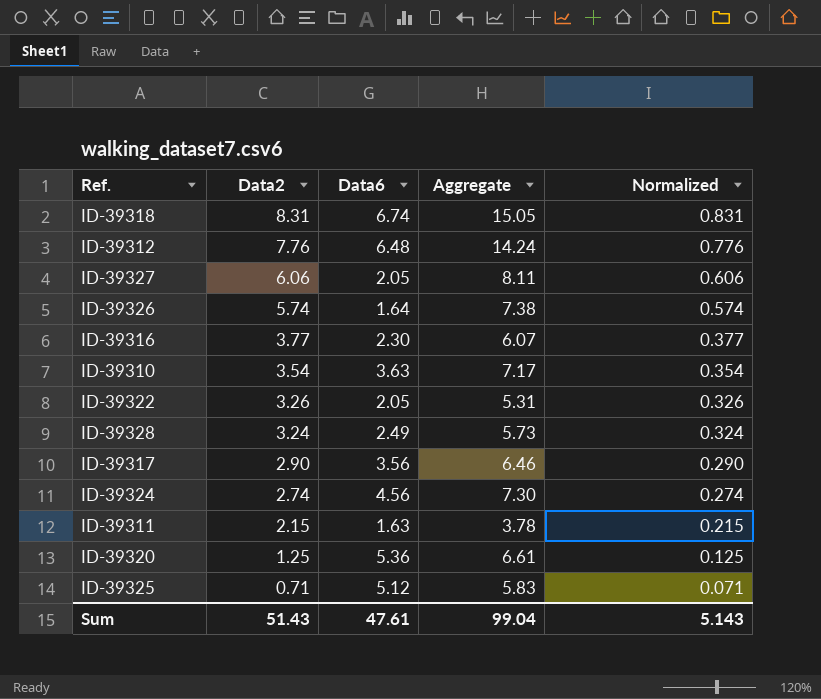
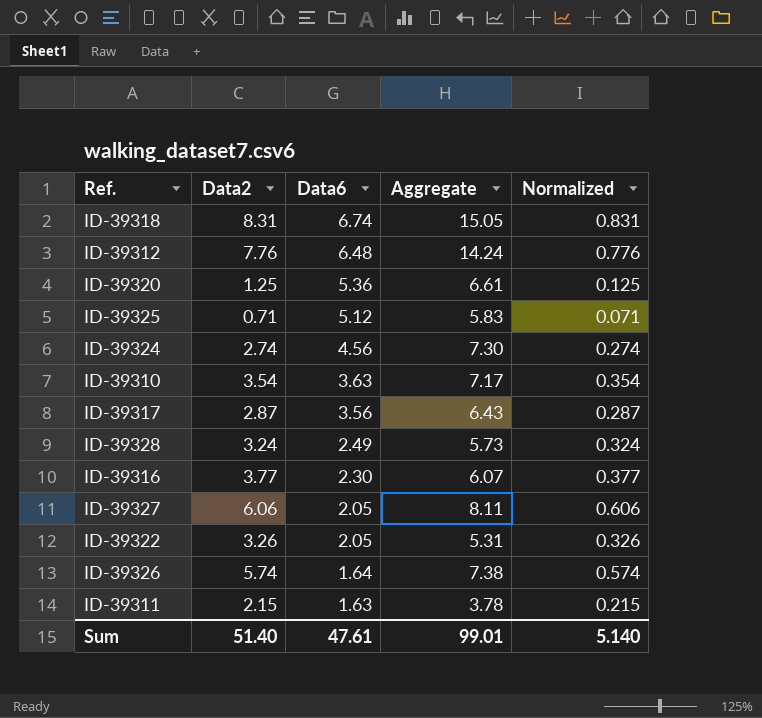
row order: Data2 descending -> Data6 descending
ID-39317 | Data2: 2.90 -> 2.87
ID-39317 | Aggregate: 6.46 -> 6.43
ID-39317 | Normalized: 0.290 -> 0.287
Sum | Data2: 51.43 -> 51.40
Sum | Aggregate: 99.04 -> 99.01
Sum | Normalized: 5.143 -> 5.140

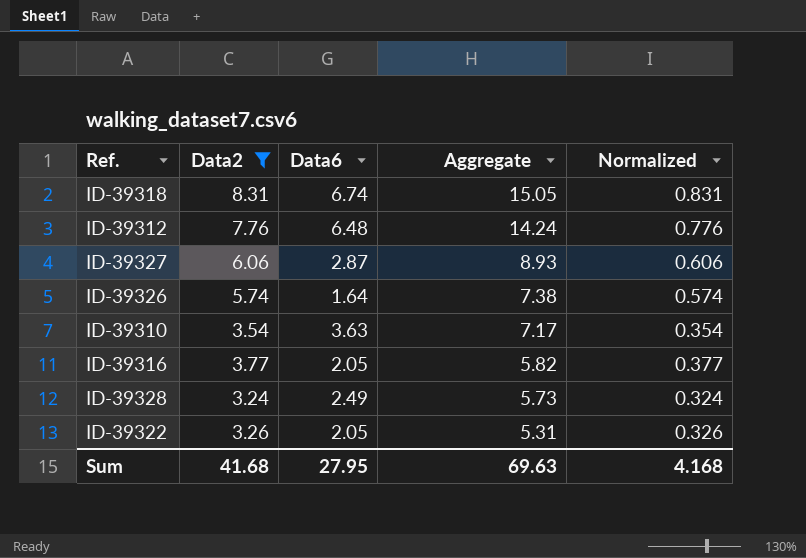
filter: none -> Data2 >= 3.24
row order: Data6 descending -> Aggregate descending
ID-39327 | Data6: 2.05 -> 2.87
ID-39327 | Aggregate: 8.11 -> 8.93
ID-39316 | Data6: 2.30 -> 2.05
ID-39316 | Aggregate: 6.07 -> 5.82
Sum | Data2: 51.40 -> 41.68
Sum | Data6: 47.61 -> 27.95
Sum | Aggregate: 99.01 -> 69.63
Sum | Normalized: 5.140 -> 4.168

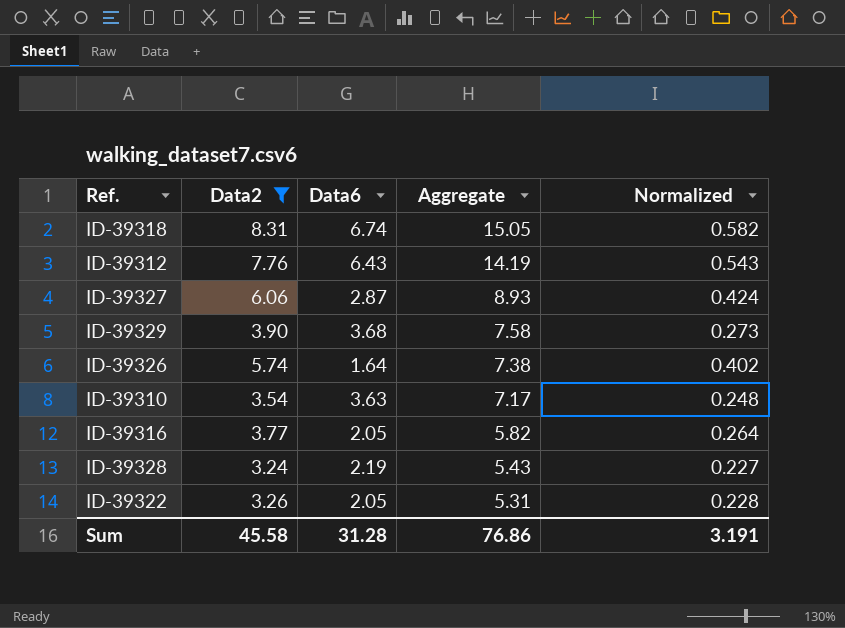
column Normalized | formula: [Data2] * 0.1 -> [Data2] * 0.07
ID-39312 | Data6: 6.48 -> 6.43
ID-39312 | Aggregate: 14.24 -> 14.19
row ID-39329: none -> 3.90 | 3.68 | 7.58 | 0.273
ID-39328 | Data6: 2.49 -> 2.19
ID-39328 | Aggregate: 5.73 -> 5.43
Sum | Data2: 41.68 -> 45.58
Sum | Data6: 27.95 -> 31.28
Sum | Aggregate: 69.63 -> 76.86
Sum | Normalized: 4.168 -> 3.191

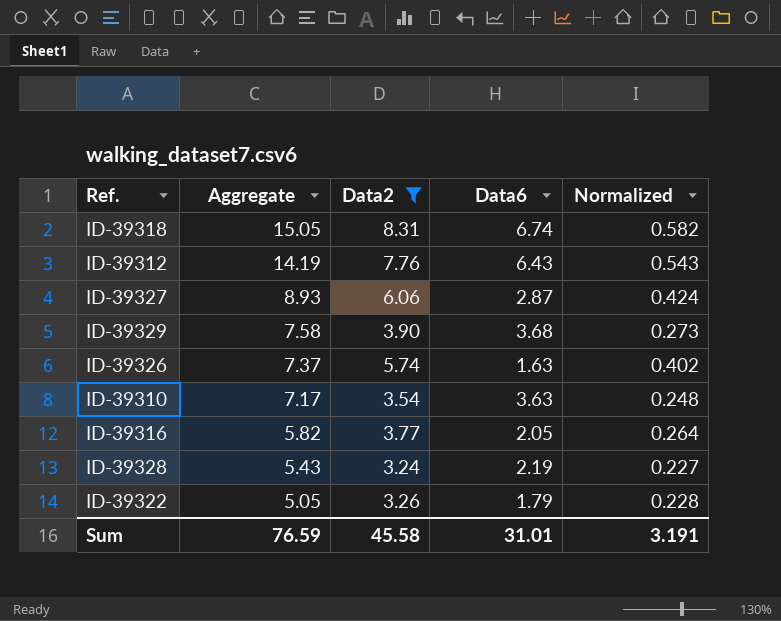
column Aggregate | position: 4 -> 2
ID-39326 | Aggregate: 7.38 -> 7.37
ID-39326 | Data6: 1.64 -> 1.63
ID-39322 | Aggregate: 5.31 -> 5.05
ID-39322 | Data6: 2.05 -> 1.79
Sum | Aggregate: 76.86 -> 76.59
Sum | Data6: 31.28 -> 31.01

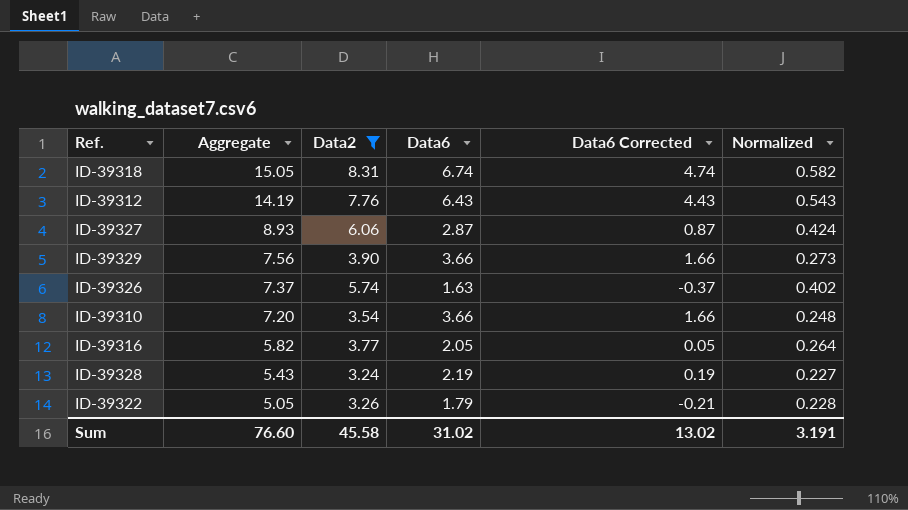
column Data6 Corrected | formula: none -> [Data6] - 2
ID-39329 | Aggregate: 7.58 -> 7.56
ID-39329 | Data6: 3.68 -> 3.66
ID-39310 | Aggregate: 7.17 -> 7.20
ID-39310 | Data6: 3.63 -> 3.66
Sum | Aggregate: 76.59 -> 76.60
Sum | Data6: 31.01 -> 31.02

